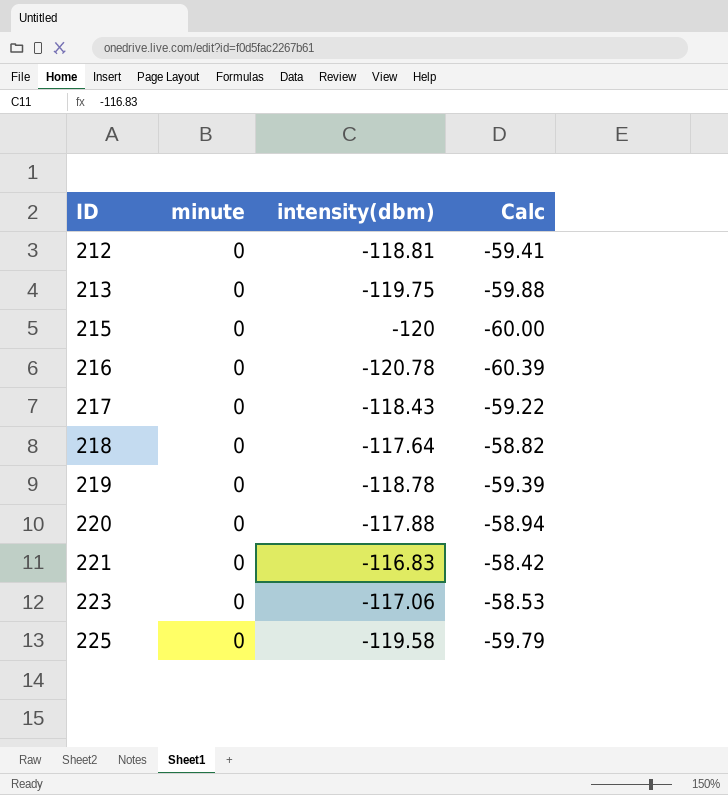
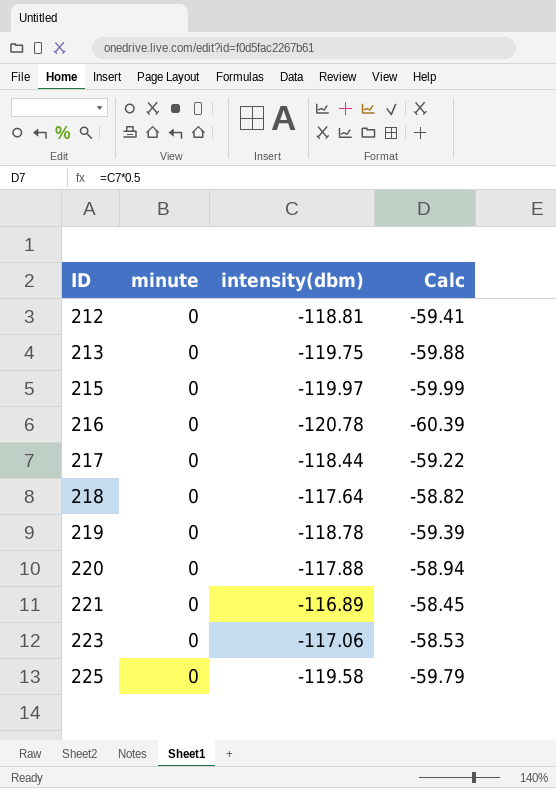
215 | intensity(dbm): -120 -> -119.97
215 | Calc: -60.00 -> -59.99
217 | intensity(dbm): -118.43 -> -118.44
221 | intensity(dbm): -116.83 -> -116.89
221 | Calc: -58.42 -> -58.45

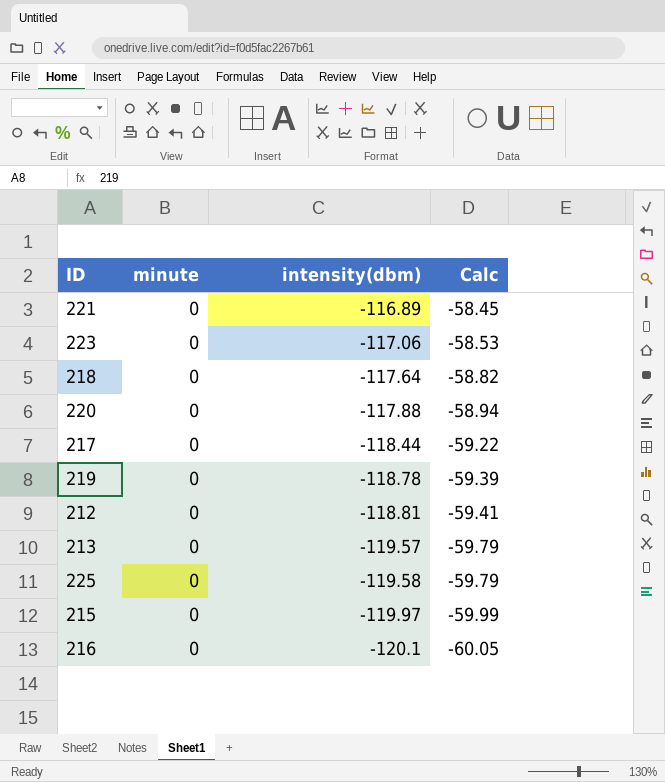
row order: ID ascending -> intensity(dbm) descending
213 | intensity(dbm): -119.75 -> -119.57
213 | Calc: -59.88 -> -59.79
216 | intensity(dbm): -120.78 -> -120.1
216 | Calc: -60.39 -> -60.05

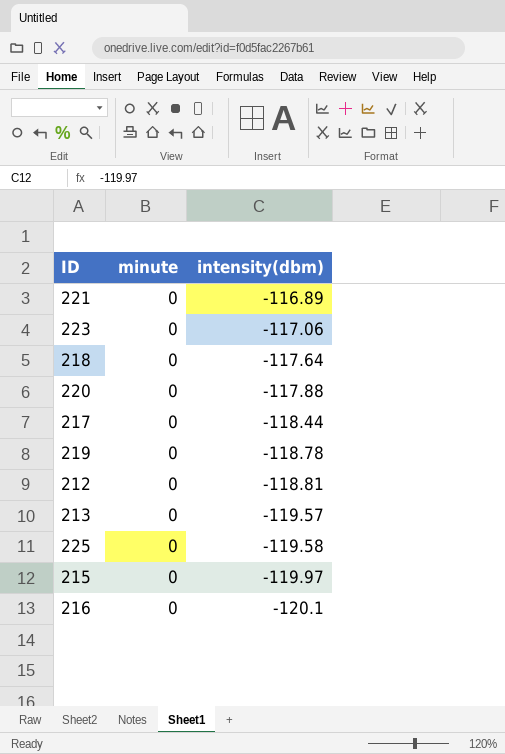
column Calc | formula: [intensity(dbm)] * 0.5 -> none

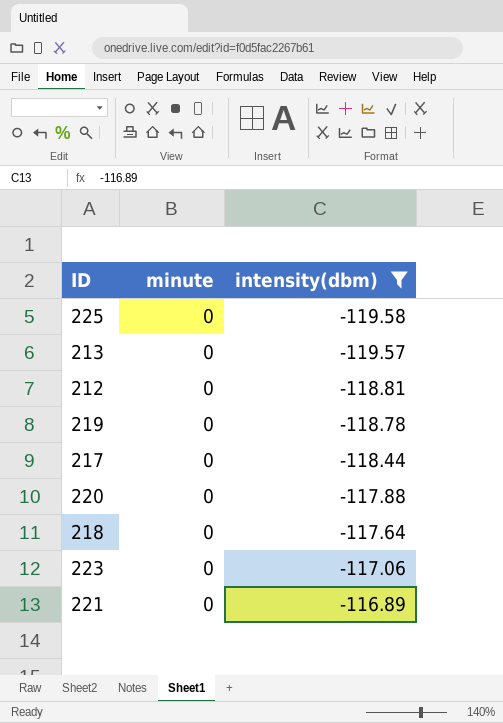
filter: none -> intensity(dbm) >= -119.58
row order: intensity(dbm) descending -> intensity(dbm) ascending

